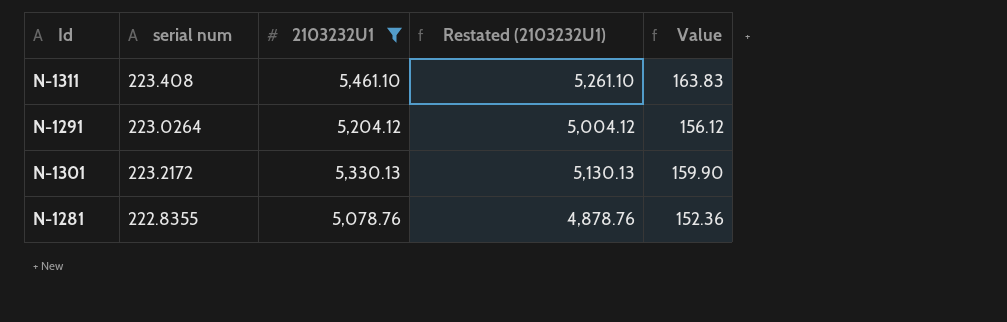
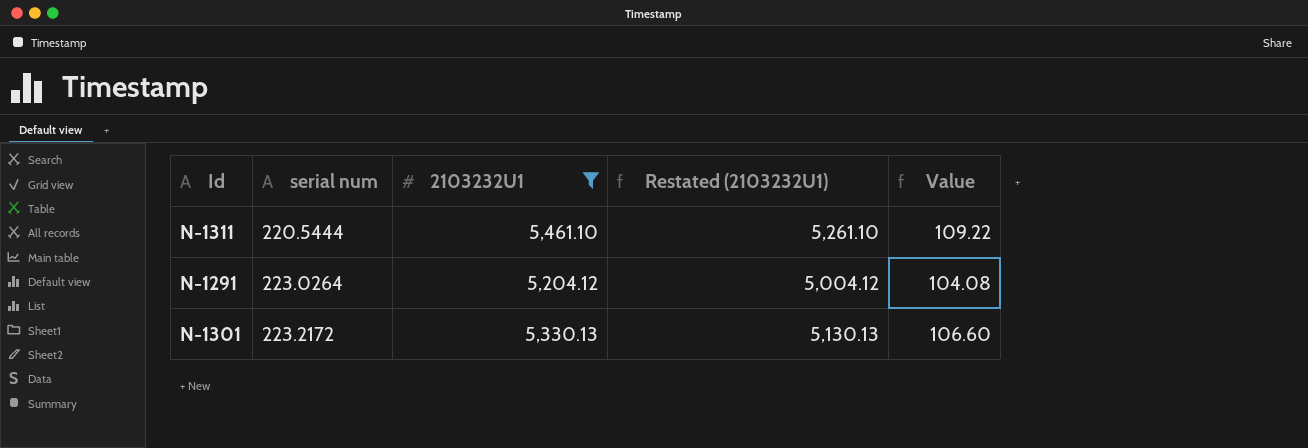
column Value | formula: [2103232U1] * 0.03 -> [2103232U1] * 0.02
row N-1281: 222.8355 | 5,078.76 | 4,878.76 | 152.36 -> none
N-1311 | serial num: 223.408 -> 220.5444

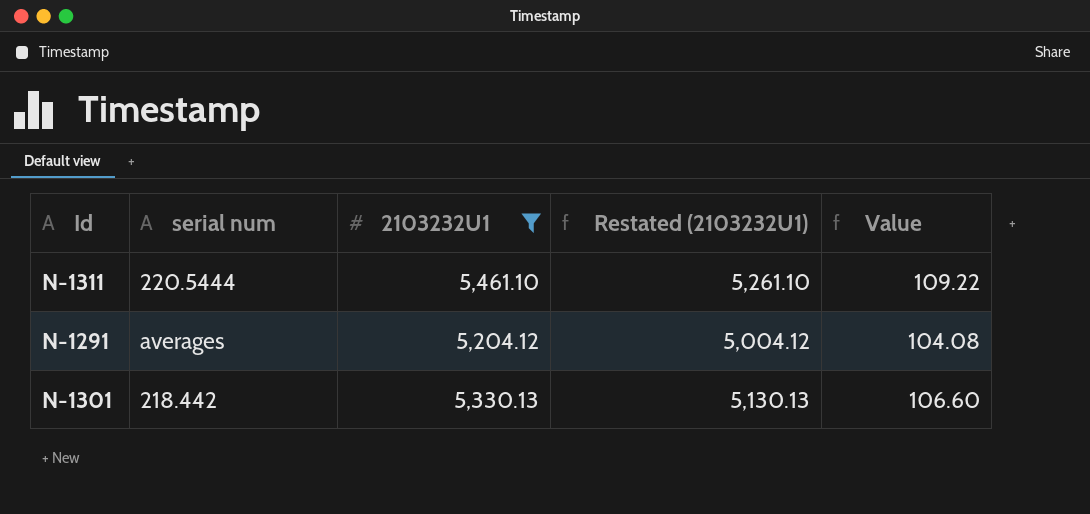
N-1291 | serial num: 223.0264 -> averages
N-1301 | serial num: 223.2172 -> 218.442

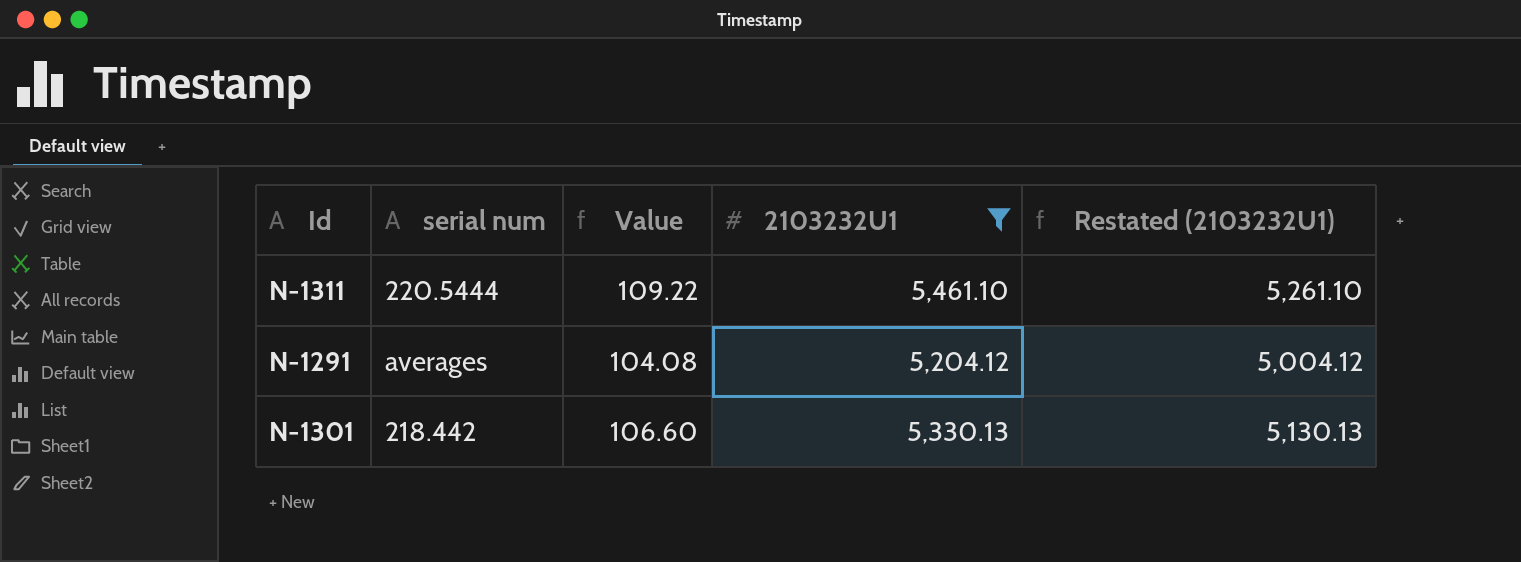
column Value | position: 5 -> 3

